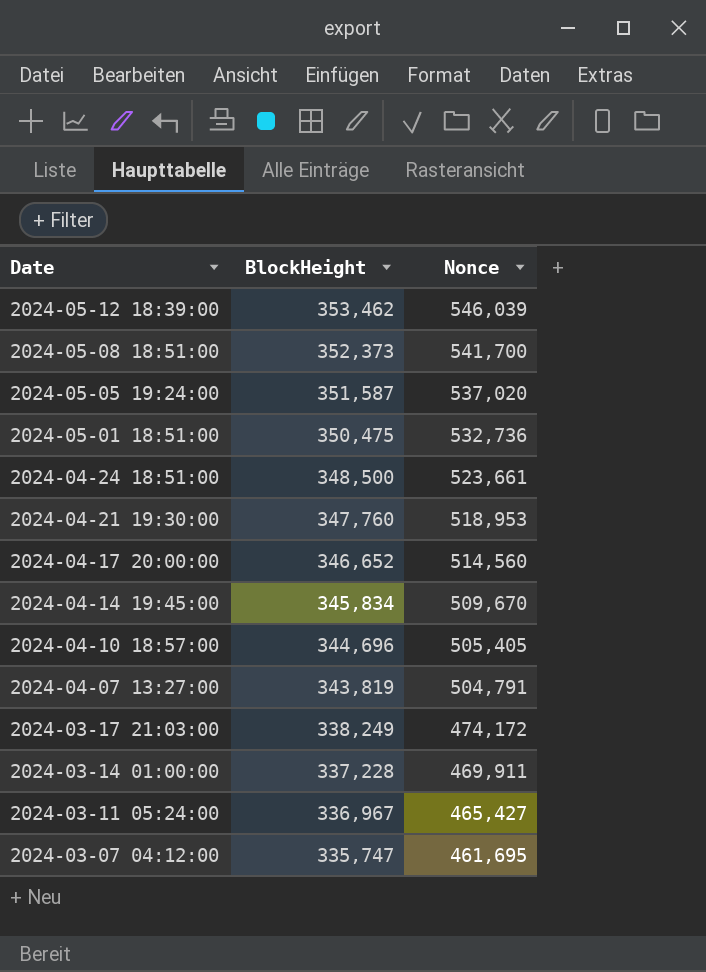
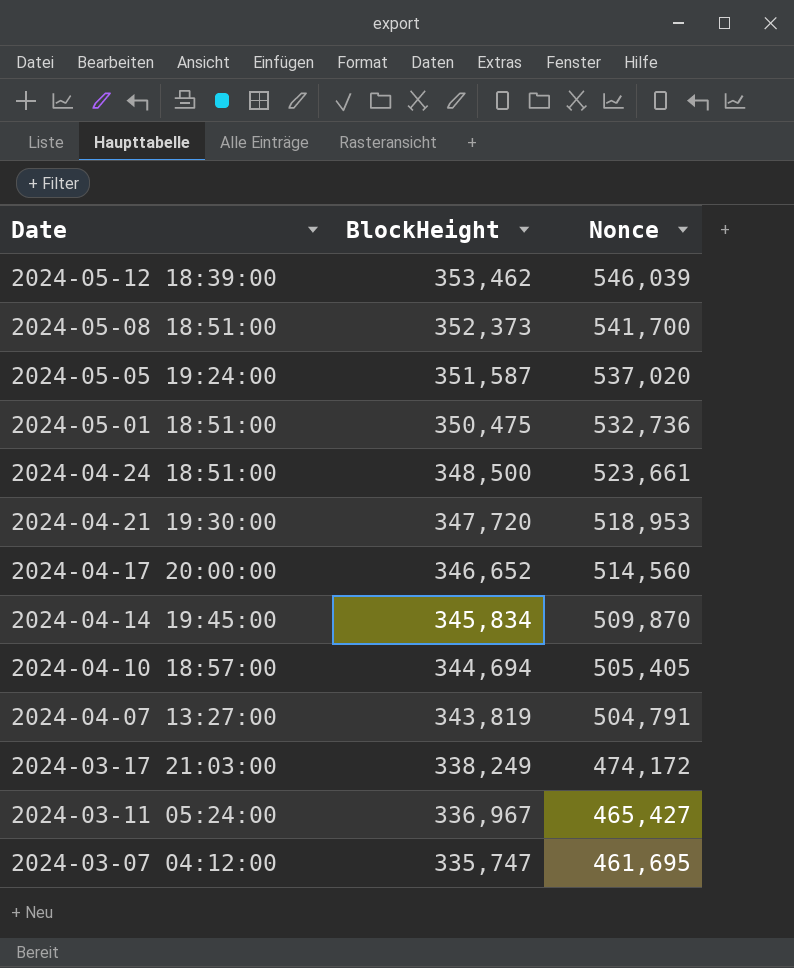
row 2024-03-14 01:00:00: 337,228 | 469,911 -> none
2024-04-21 19:30:00 | BlockHeight: 347,760 -> 347,720
2024-04-14 19:45:00 | Nonce: 509,670 -> 509,870
2024-04-10 18:57:00 | BlockHeight: 344,696 -> 344,694

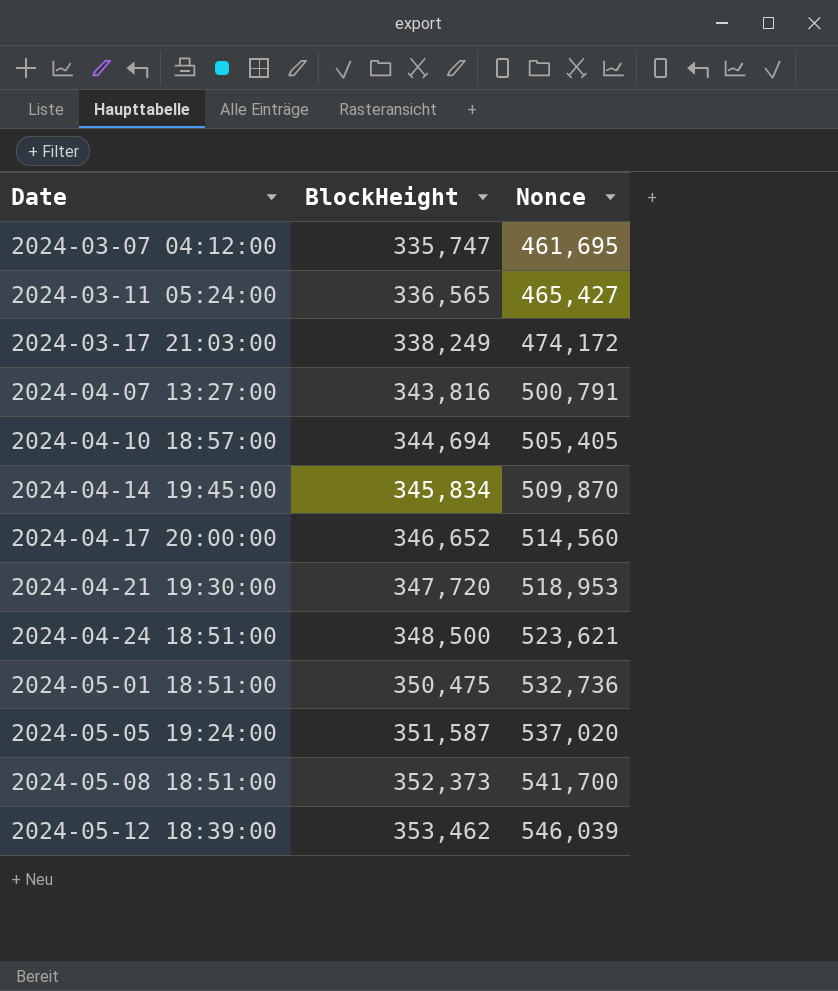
row order: Date descending -> Date ascending
2024-03-11 05:24:00 | BlockHeight: 336,967 -> 336,565
2024-04-07 13:27:00 | BlockHeight: 343,819 -> 343,816
2024-04-07 13:27:00 | Nonce: 504,791 -> 500,791
2024-04-24 18:51:00 | Nonce: 523,661 -> 523,621

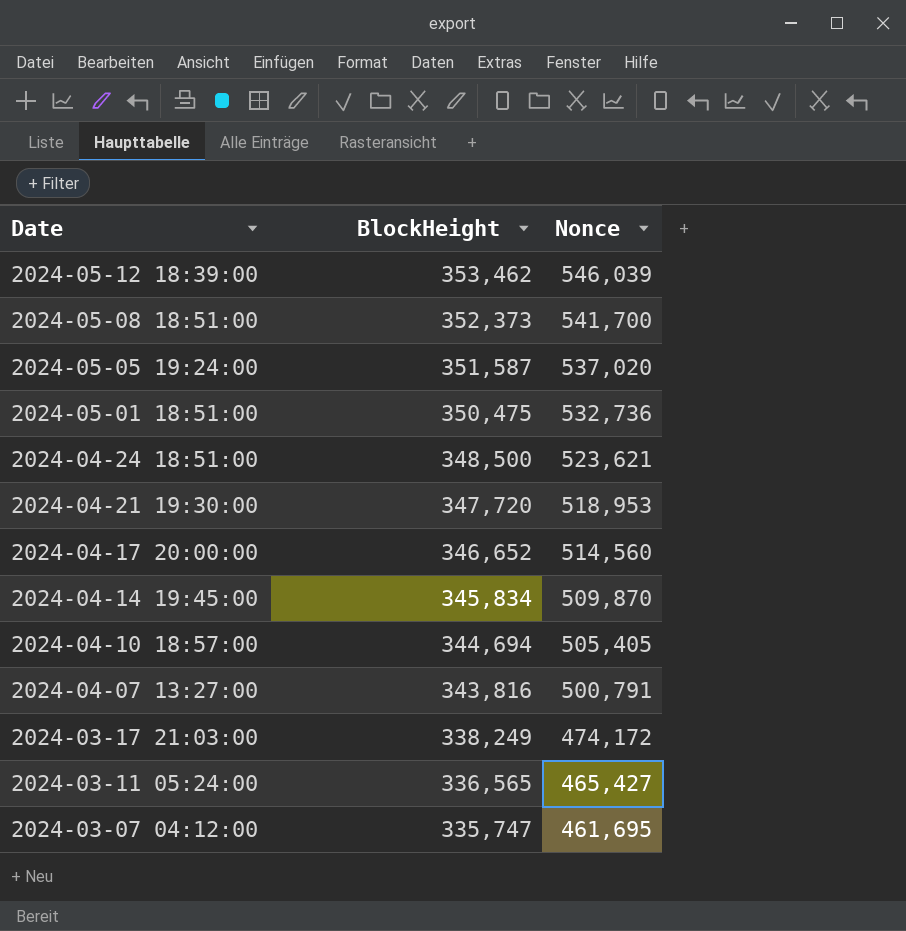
row order: Date ascending -> Date descending

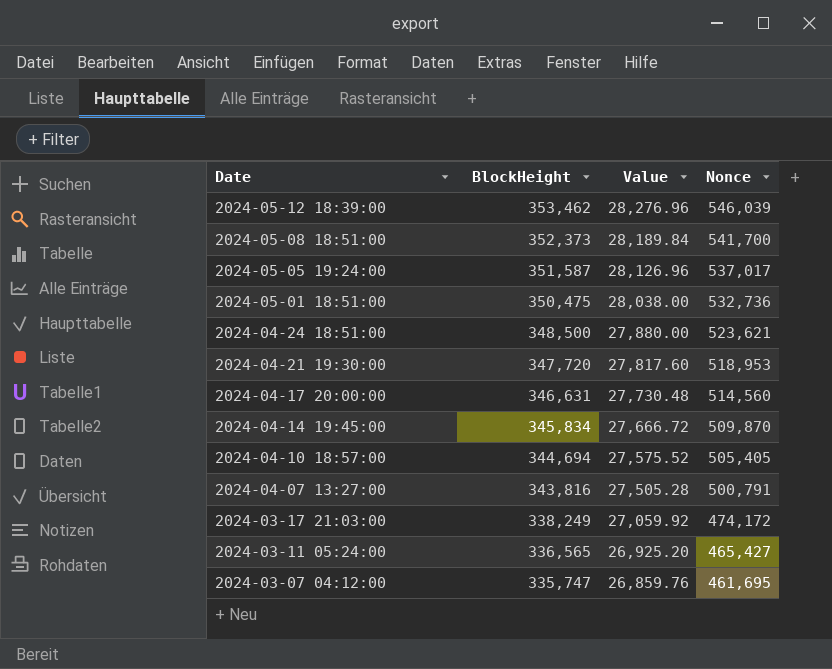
column Value | formula: none -> [BlockHeight] * 0.08
2024-05-05 19:24:00 | Nonce: 537,020 -> 537,017
2024-04-17 20:00:00 | BlockHeight: 346,652 -> 346,631

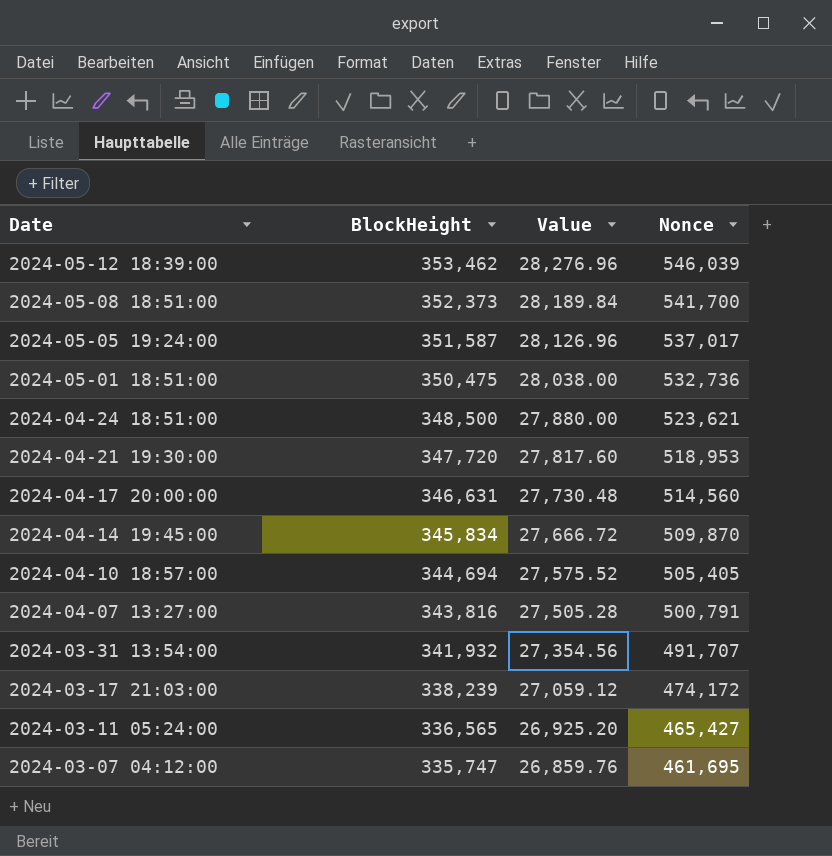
row 2024-03-31 13:54:00: none -> 341,932 | 27,354.56 | 491,707
2024-03-17 21:03:00 | BlockHeight: 338,249 -> 338,239
2024-03-17 21:03:00 | Value: 27,059.92 -> 27,059.12

